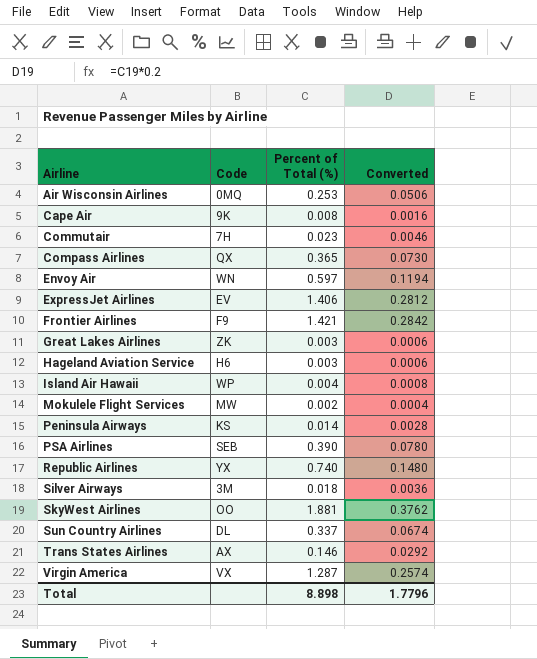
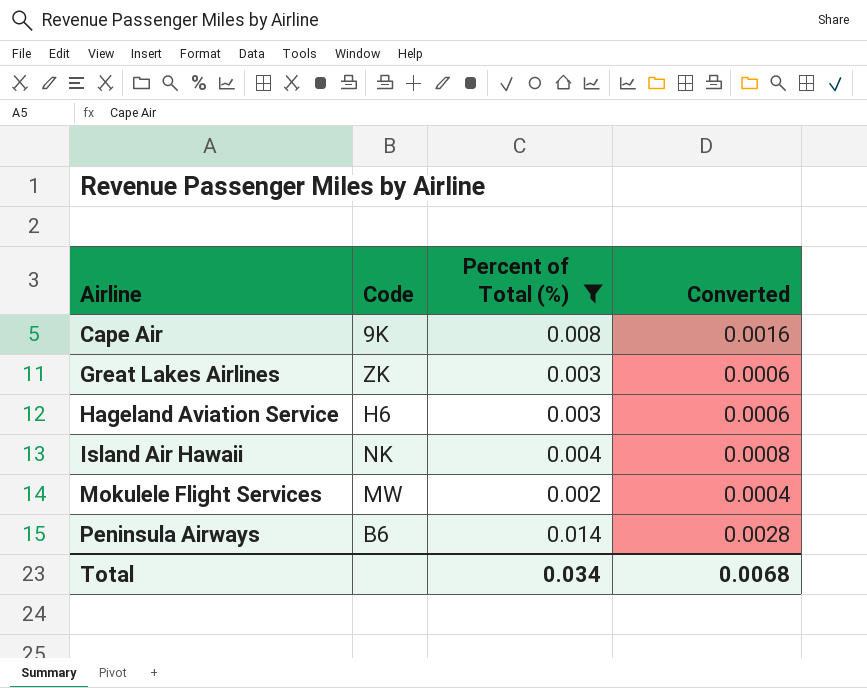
filter: none -> Percent of Total (%) <= 0.014
Island Air Hawaii | Code: WP -> NK
Peninsula Airways | Code: KS -> B6
Total | Percent of Total (%): 8.898 -> 0.034
Total | Converted: 1.7796 -> 0.0068

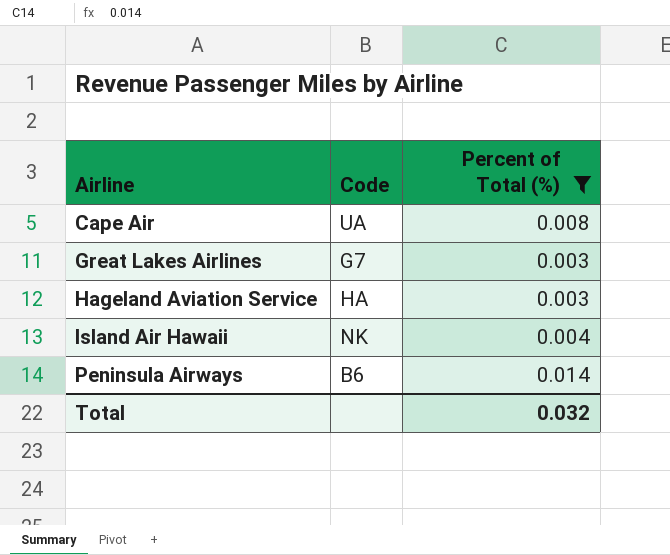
column Converted | formula: [Percent of Total (%)] * 0.2 -> none
row Mokulele Flight Services: MW | 0.002 | 0.0004 -> none
Cape Air | Code: 9K -> UA
Great Lakes Airlines | Code: ZK -> G7
Hageland Aviation Service | Code: H6 -> HA
Total | Percent of Total (%): 0.034 -> 0.032

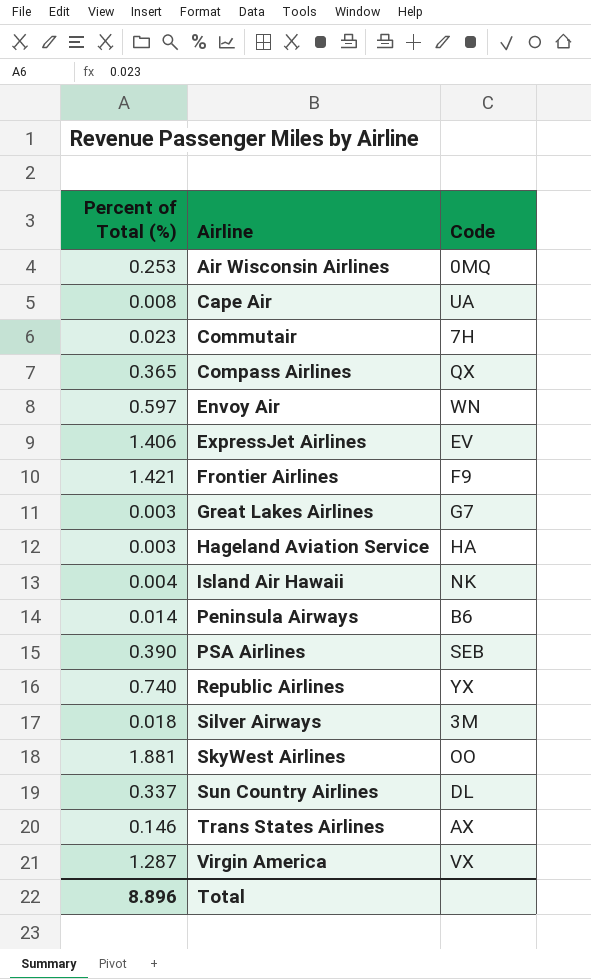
filter: Percent of Total (%) <= 0.014 -> none
column Percent of Total (%) | position: 3 -> 1
Total | Percent of Total (%): 0.032 -> 8.896

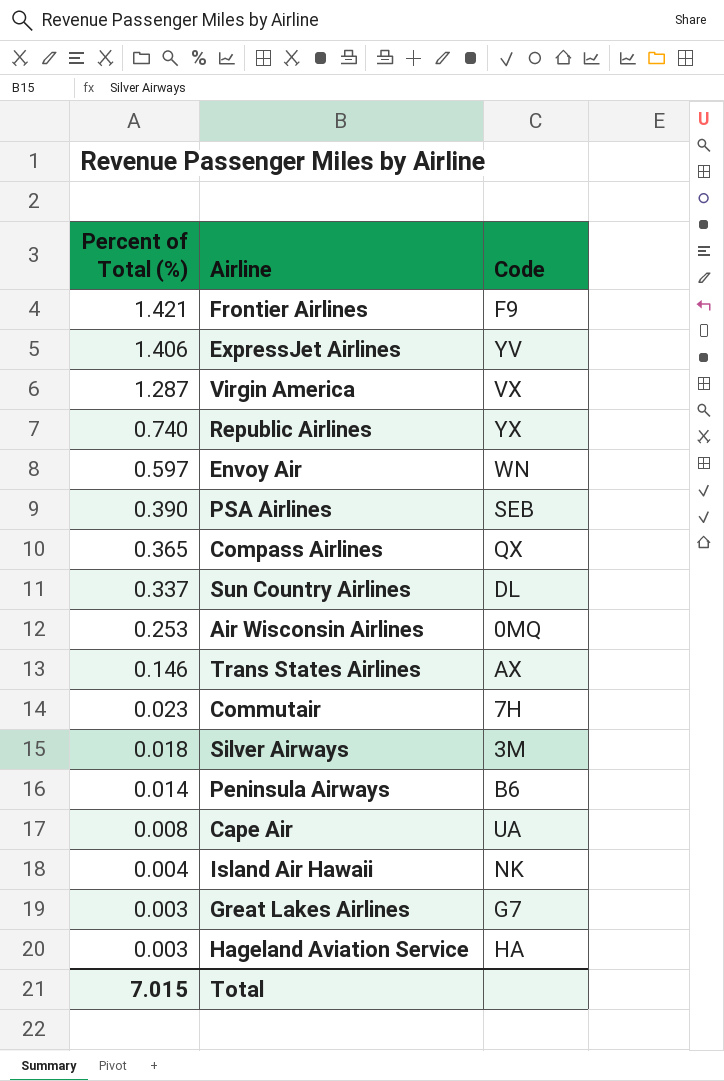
row order: Airline ascending -> Percent of Total (%) descending
row SkyWest Airlines: 1.881 | OO -> none
ExpressJet Airlines | Code: EV -> YV
Total | Percent of Total (%): 8.896 -> 7.015

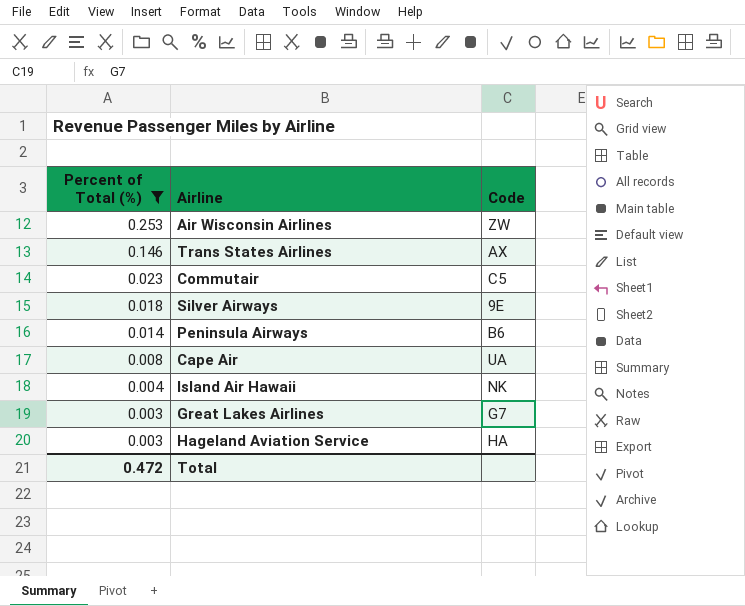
filter: none -> Percent of Total (%) <= 0.253
Air Wisconsin Airlines | Code: 0MQ -> ZW
Commutair | Code: 7H -> C5
Silver Airways | Code: 3M -> 9E
Total | Percent of Total (%): 7.015 -> 0.472

